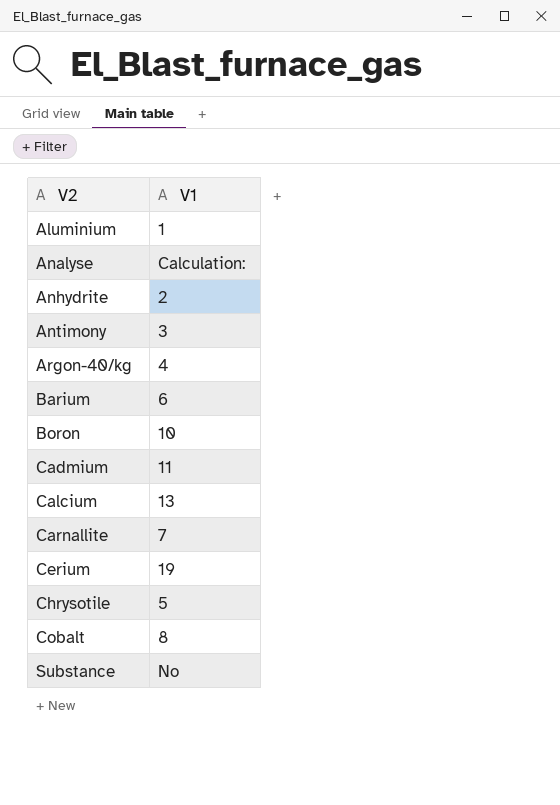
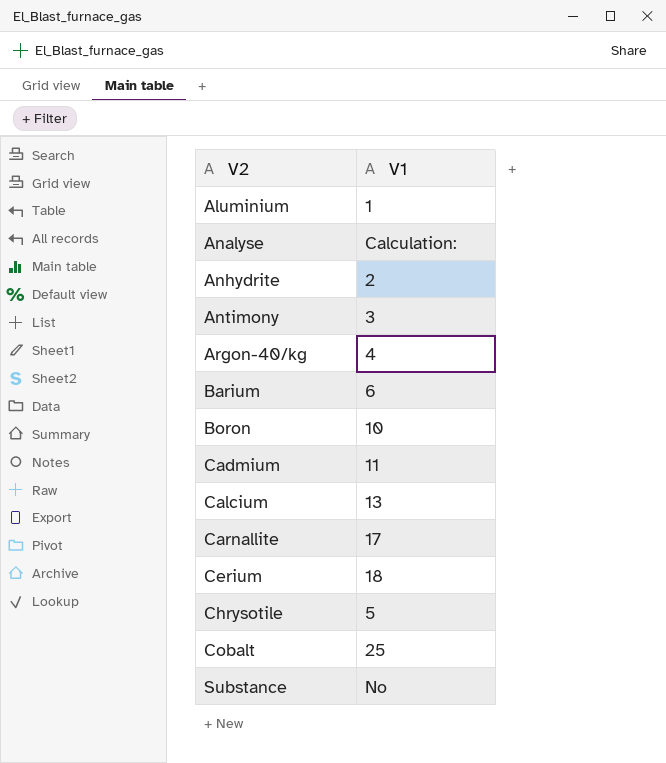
Carnallite | V1: 7 -> 17
Cerium | V1: 19 -> 18
Cobalt | V1: 8 -> 25

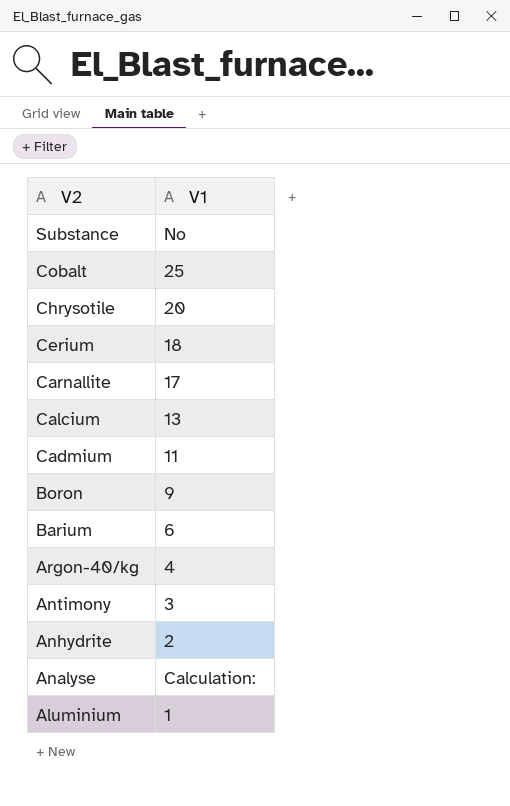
row order: V2 ascending -> V2 descending
Chrysotile | V1: 5 -> 20
Boron | V1: 10 -> 9

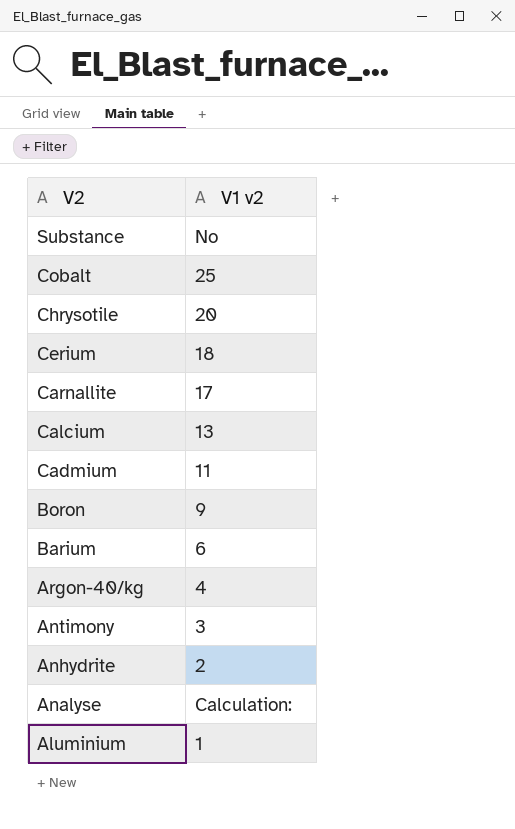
column name: V1 -> V1 v2

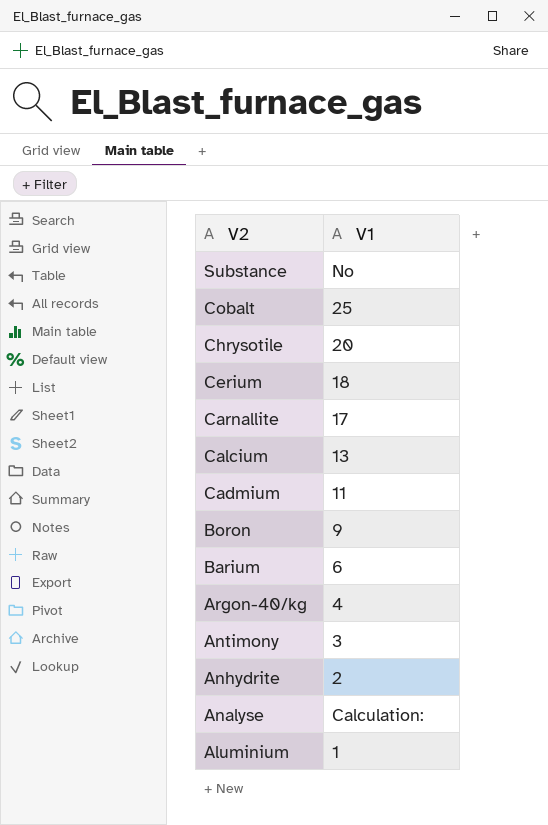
column name: V1 v2 -> V1

